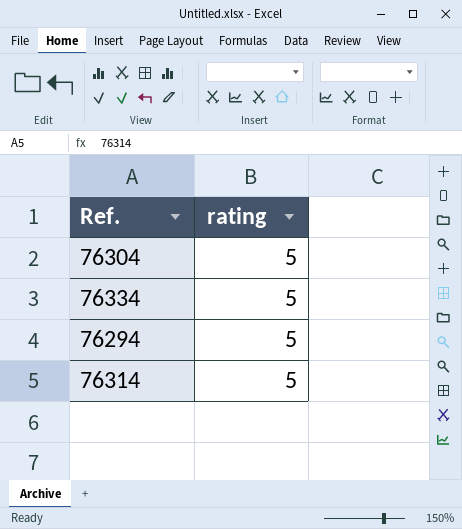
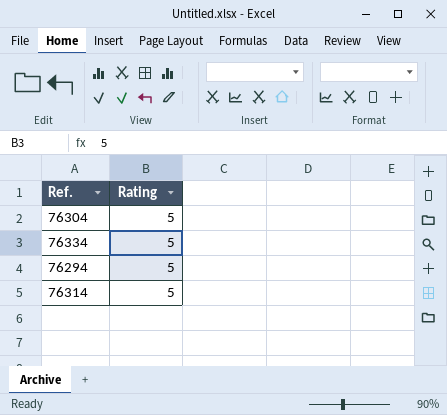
column name: rating -> Rating

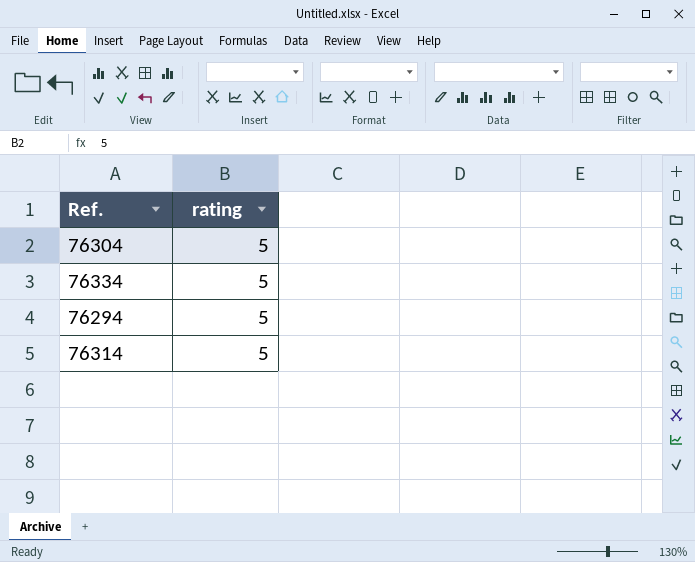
column name: Rating -> rating

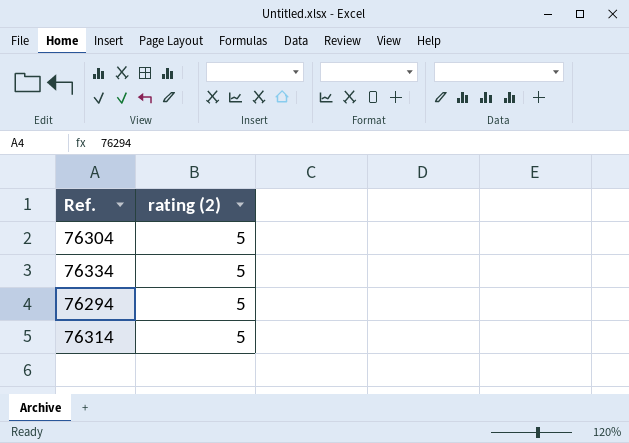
column name: rating -> rating (2)

